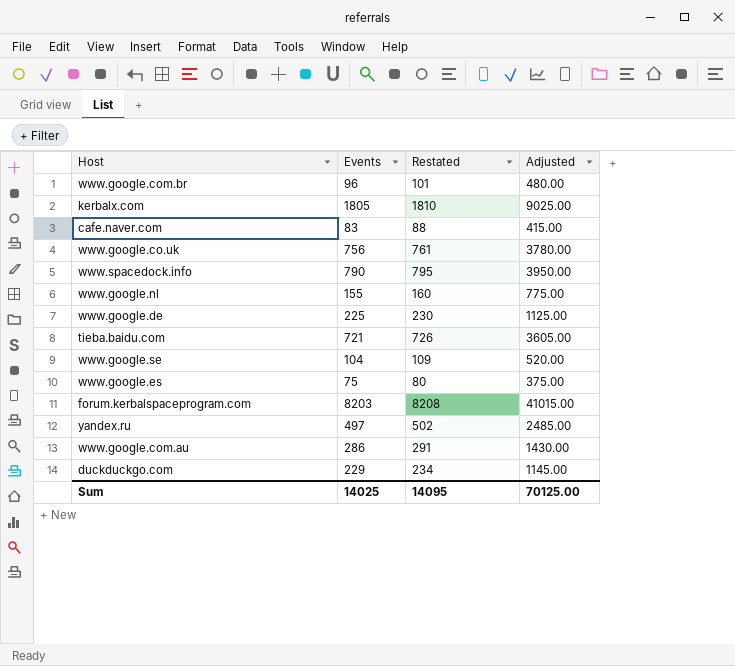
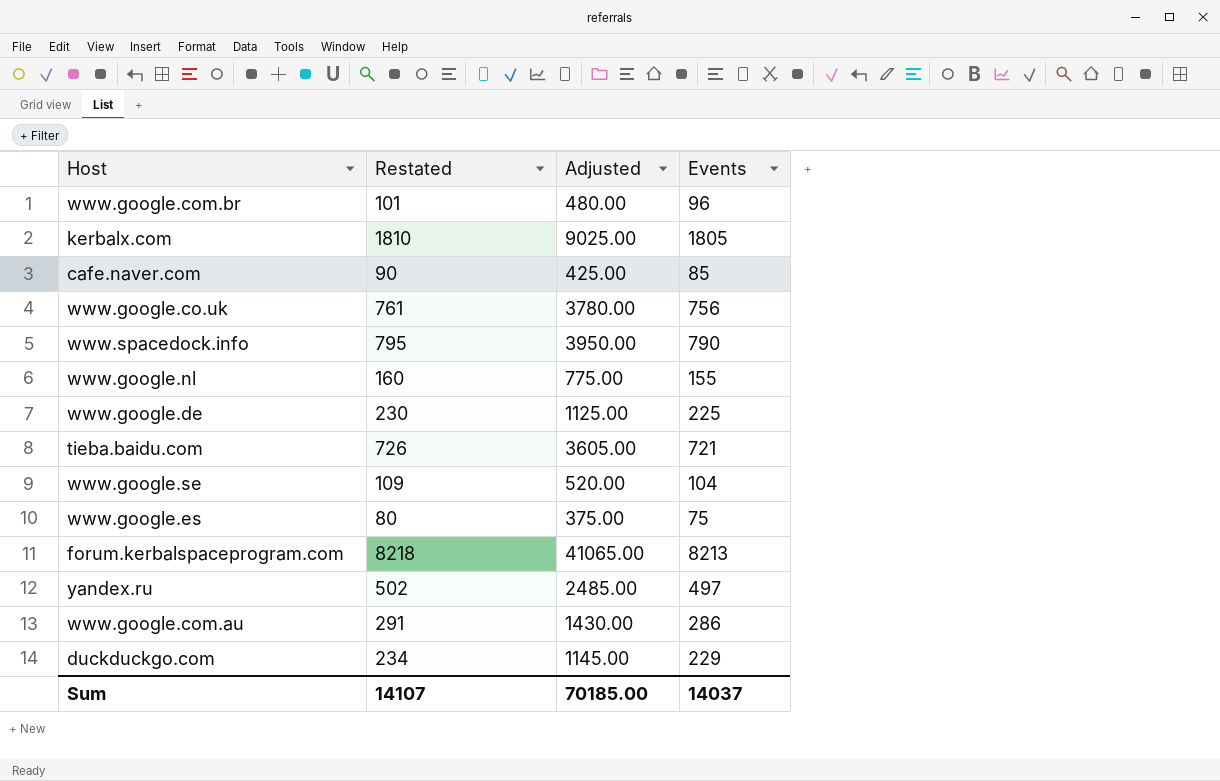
column Events | position: 2 -> 4
cafe.naver.com | Restated: 88 -> 90
cafe.naver.com | Adjusted: 415.00 -> 425.00
cafe.naver.com | Events: 83 -> 85
forum.kerbalspaceprogram.com | Restated: 8208 -> 8218
forum.kerbalspaceprogram.com | Adjusted: 41015.00 -> 41065.00
forum.kerbalspaceprogram.com | Events: 8203 -> 8213
Sum | Restated: 14095 -> 14107
Sum | Adjusted: 70125.00 -> 70185.00
Sum | Events: 14025 -> 14037

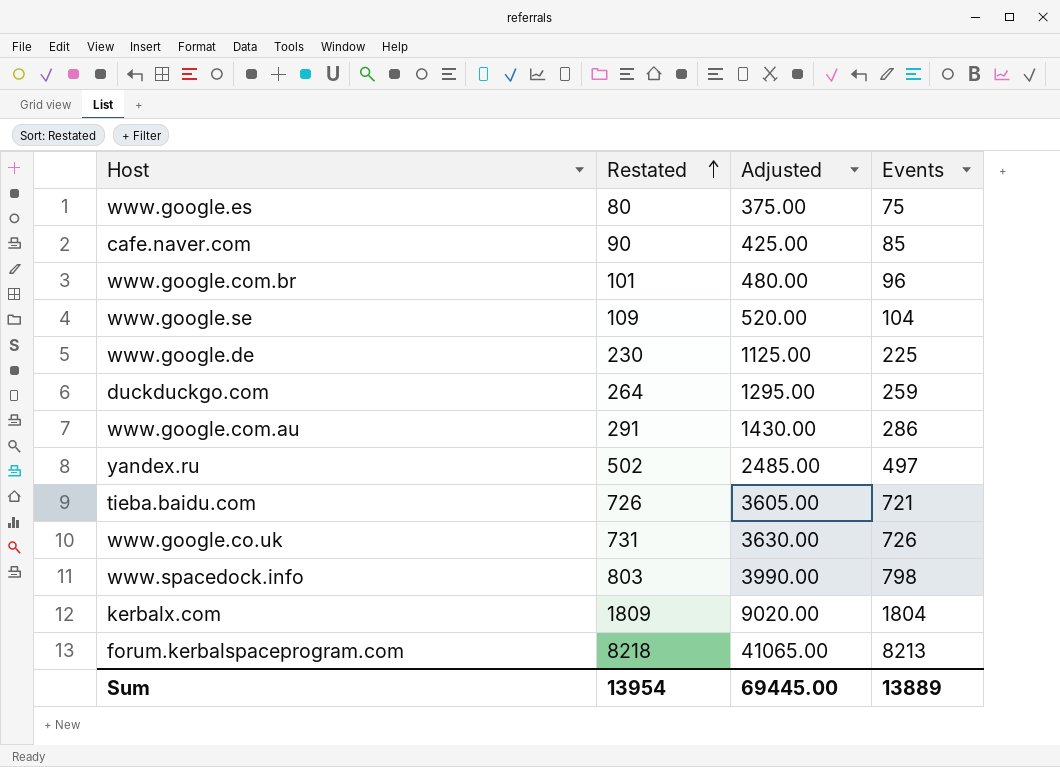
row order: none -> Restated ascending
row www.google.nl: 160 | 775.00 | 155 -> none
duckduckgo.com | Restated: 234 -> 264
duckduckgo.com | Adjusted: 1145.00 -> 1295.00
duckduckgo.com | Events: 229 -> 259
www.google.co.uk | Restated: 761 -> 731
www.google.co.uk | Adjusted: 3780.00 -> 3630.00
www.google.co.uk | Events: 756 -> 726
www.spacedock.info | Restated: 795 -> 803
www.spacedock.info | Adjusted: 3950.00 -> 3990.00
www.spacedock.info | Events: 790 -> 798
kerbalx.com | Restated: 1810 -> 1809
kerbalx.com | Adjusted: 9025.00 -> 9020.00
kerbalx.com | Events: 1805 -> 1804
Sum | Restated: 14107 -> 13954
Sum | Adjusted: 70185.00 -> 69445.00
Sum | Events: 14037 -> 13889

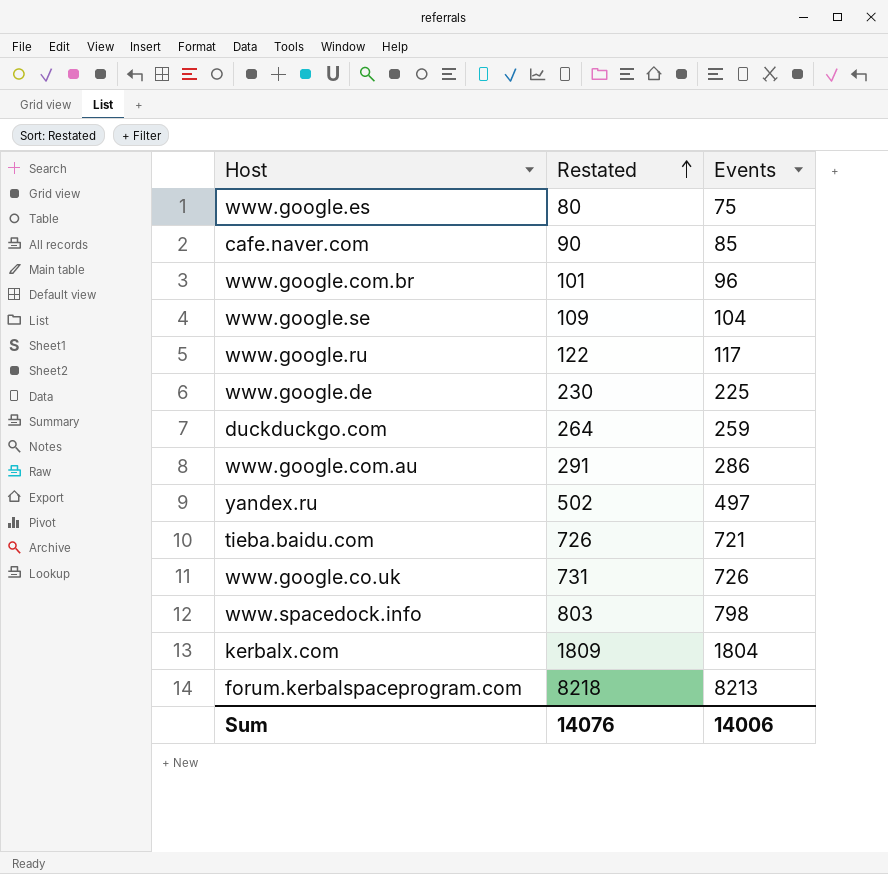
column Adjusted | formula: [Events] * 5 -> none
row www.google.ru: none -> 122 | 117
Sum | Restated: 13954 -> 14076
Sum | Events: 13889 -> 14006

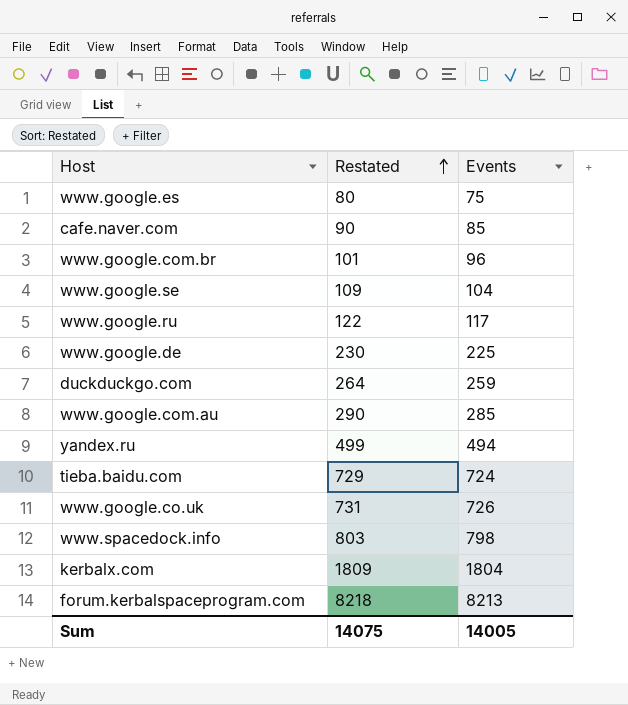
www.google.com.au | Restated: 291 -> 290
www.google.com.au | Events: 286 -> 285
yandex.ru | Restated: 502 -> 499
yandex.ru | Events: 497 -> 494
tieba.baidu.com | Restated: 726 -> 729
tieba.baidu.com | Events: 721 -> 724
Sum | Restated: 14076 -> 14075
Sum | Events: 14006 -> 14005

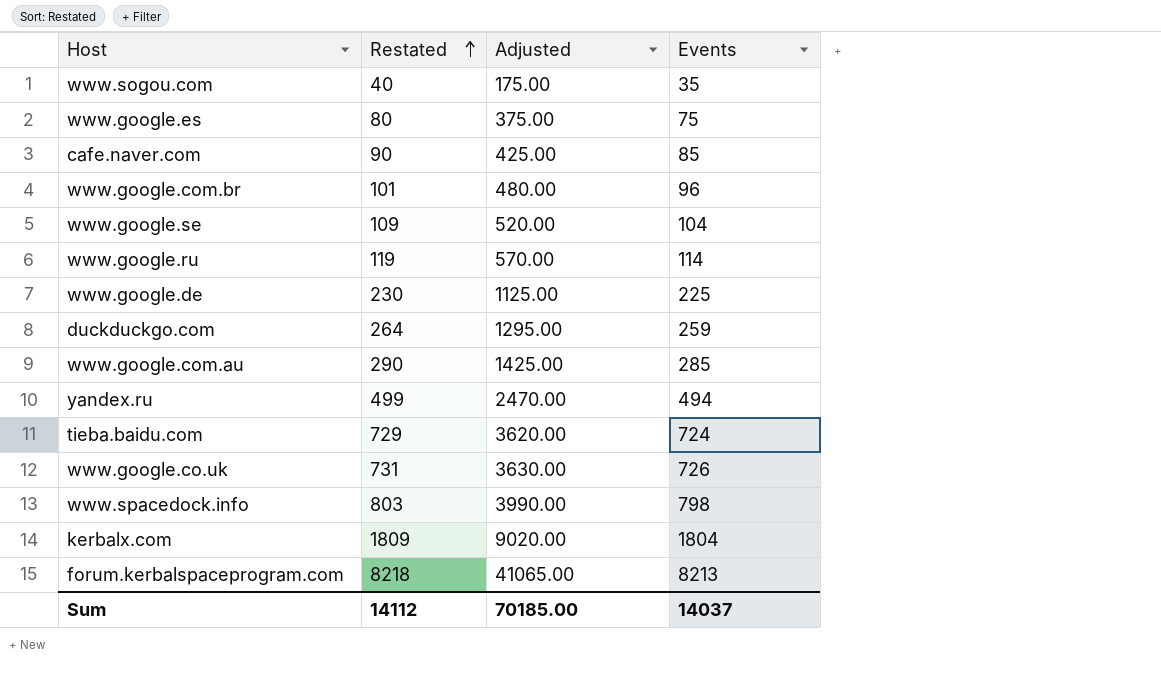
column Adjusted | formula: none -> [Events] * 5
row www.sogou.com: none -> 40 | 175.00 | 35
www.google.ru | Restated: 122 -> 119
www.google.ru | Events: 117 -> 114
Sum | Restated: 14075 -> 14112
Sum | Events: 14005 -> 14037

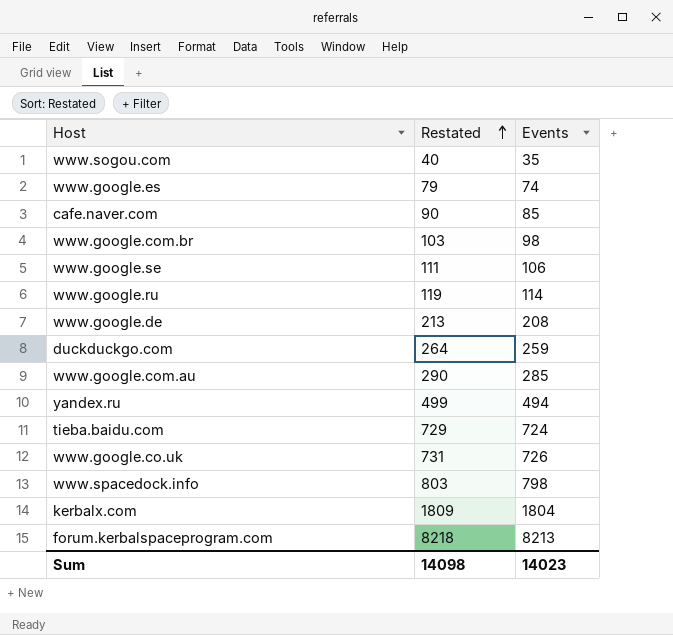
column Adjusted | formula: [Events] * 5 -> none
www.google.es | Restated: 80 -> 79
www.google.es | Events: 75 -> 74
www.google.com.br | Restated: 101 -> 103
www.google.com.br | Events: 96 -> 98
www.google.se | Restated: 109 -> 111
www.google.se | Events: 104 -> 106
www.google.de | Restated: 230 -> 213
www.google.de | Events: 225 -> 208
Sum | Restated: 14112 -> 14098
Sum | Events: 14037 -> 14023

